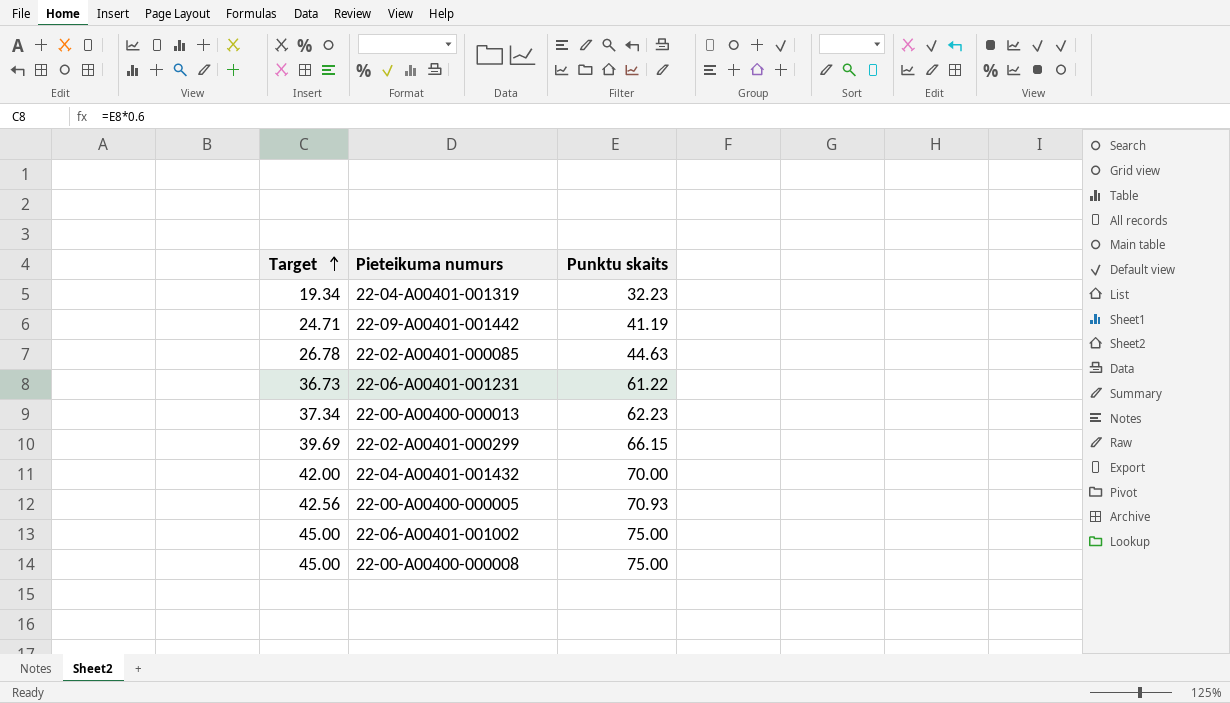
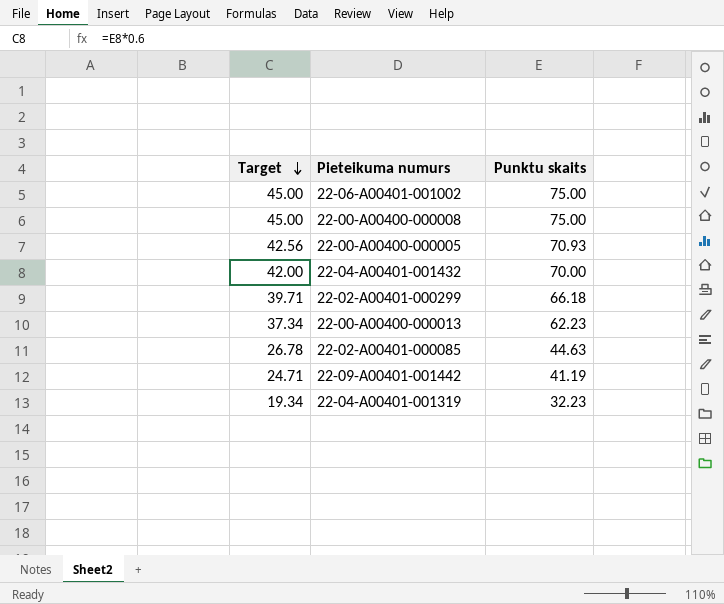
row order: Target ascending -> Target descending
row 22-06-A00401-001231: 36.73 | 61.22 -> none
22-02-A00401-000299 | Target: 39.69 -> 39.71
22-02-A00401-000299 | Punktu skaits: 66.15 -> 66.18

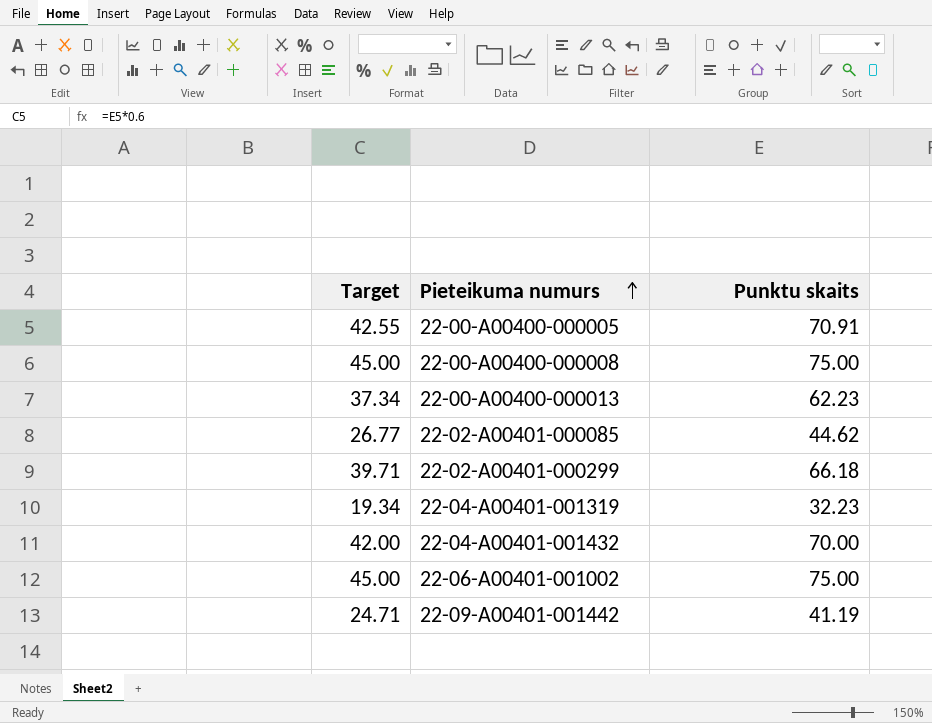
row order: Target descending -> Pieteikuma numurs ascending
22-00-A00400-000005 | Target: 42.56 -> 42.55
22-00-A00400-000005 | Punktu skaits: 70.93 -> 70.91
22-02-A00401-000085 | Target: 26.78 -> 26.77
22-02-A00401-000085 | Punktu skaits: 44.63 -> 44.62

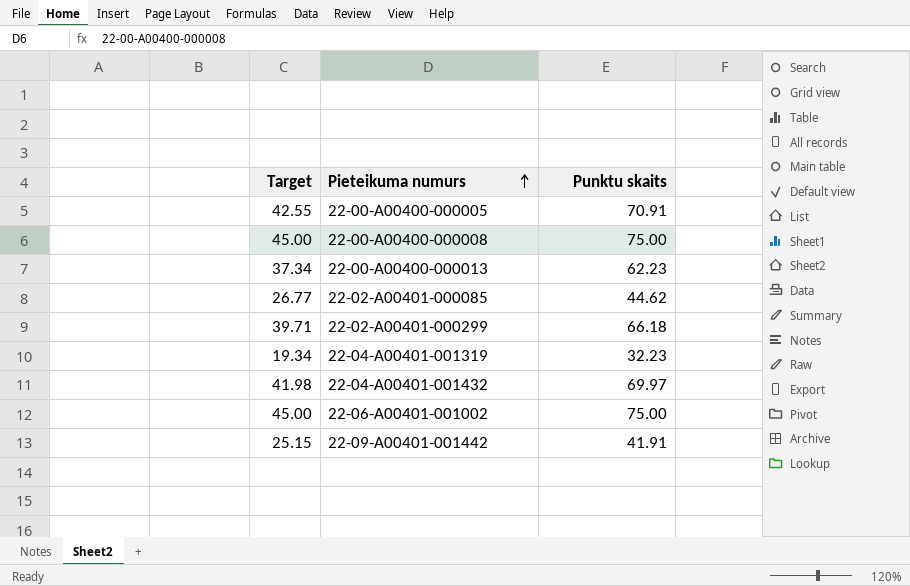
22-04-A00401-001432 | Target: 42.00 -> 41.98
22-04-A00401-001432 | Punktu skaits: 70.00 -> 69.97
22-09-A00401-001442 | Target: 24.71 -> 25.15
22-09-A00401-001442 | Punktu skaits: 41.19 -> 41.91

